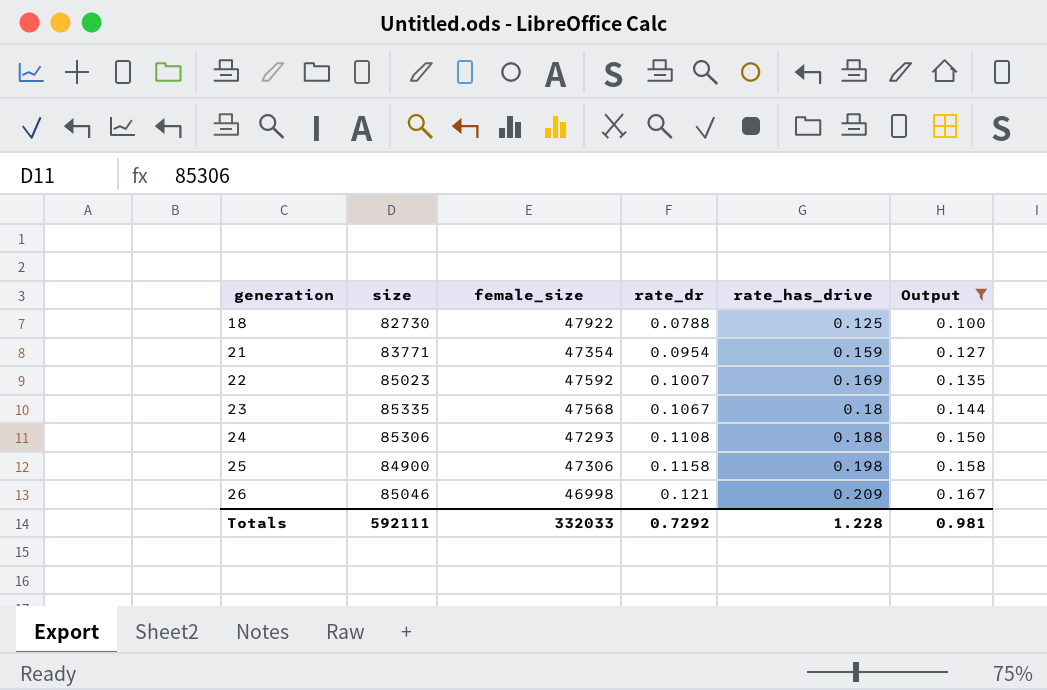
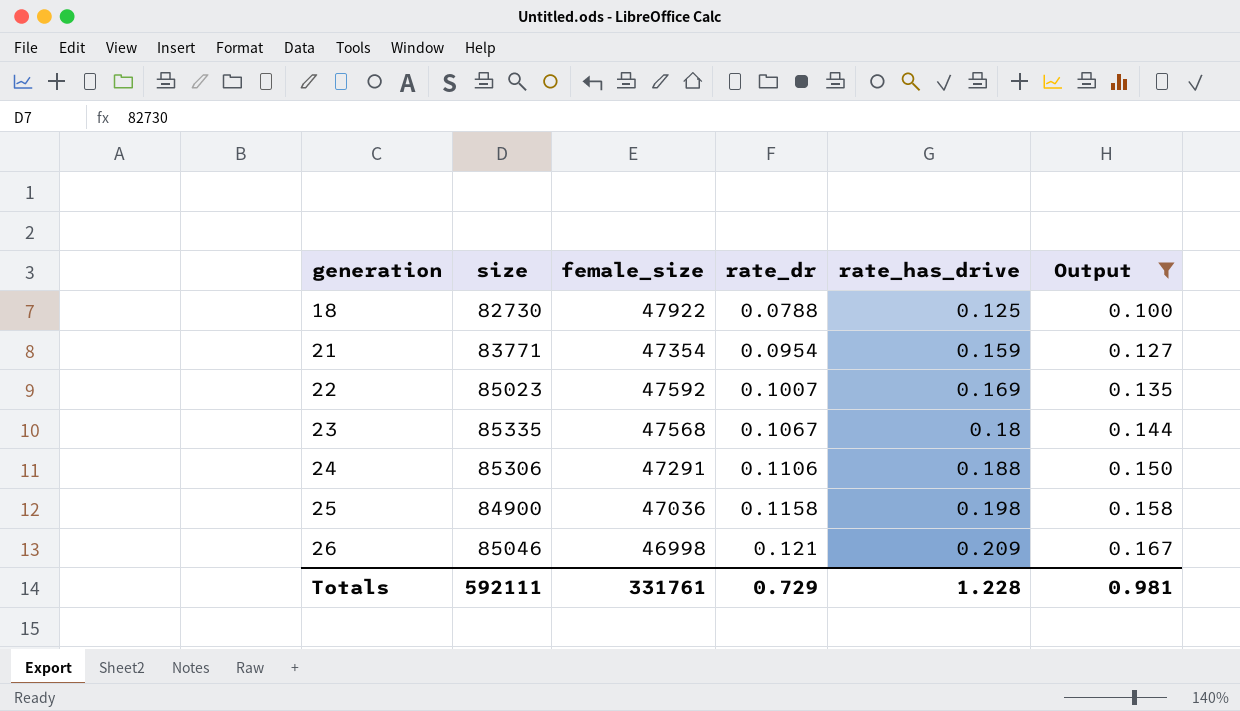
24 | female_size: 47293 -> 47291
24 | rate_dr: 0.1108 -> 0.1106
25 | female_size: 47306 -> 47036
Totals | female_size: 332033 -> 331761
Totals | rate_dr: 0.7292 -> 0.729

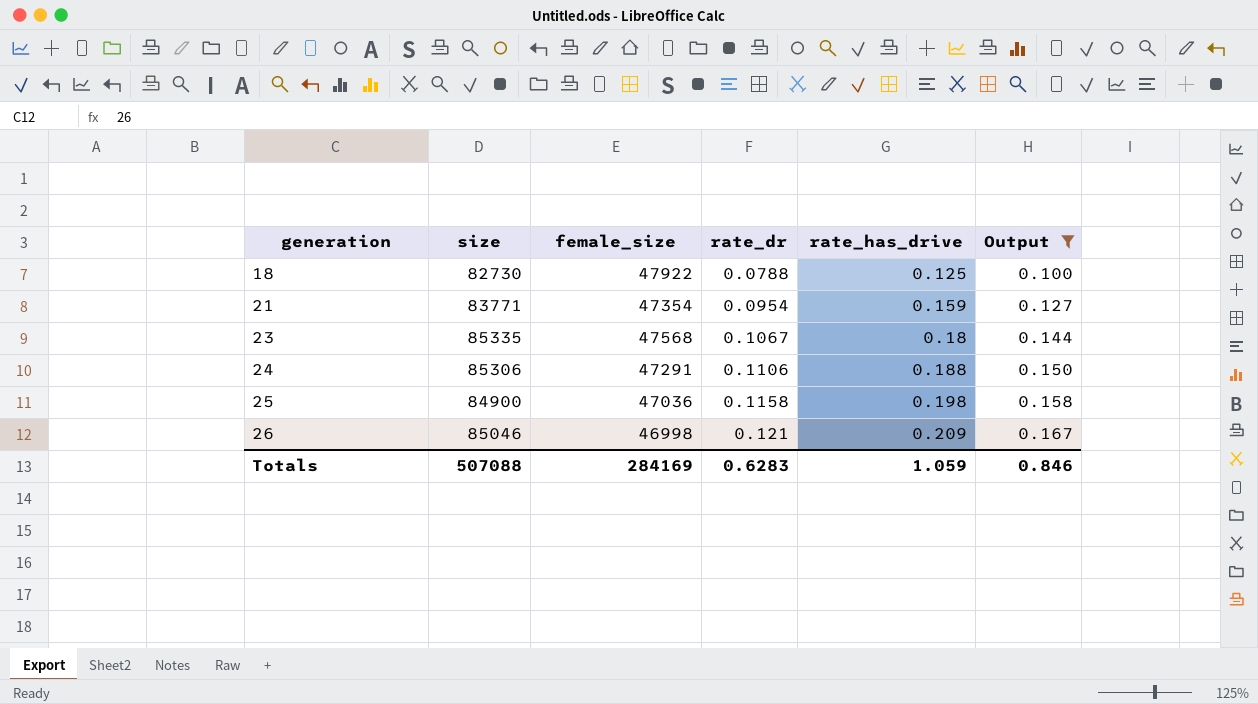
row 22: 85023 | 47592 | 0.1007 | 0.169 | 0.135 -> none
Totals | size: 592111 -> 507088
Totals | female_size: 331761 -> 284169
Totals | rate_dr: 0.729 -> 0.6283
Totals | rate_has_drive: 1.228 -> 1.059
Totals | Output: 0.981 -> 0.846

